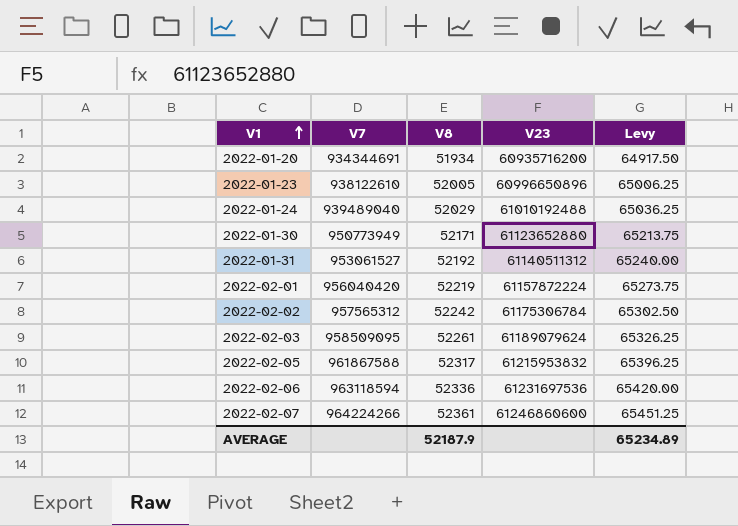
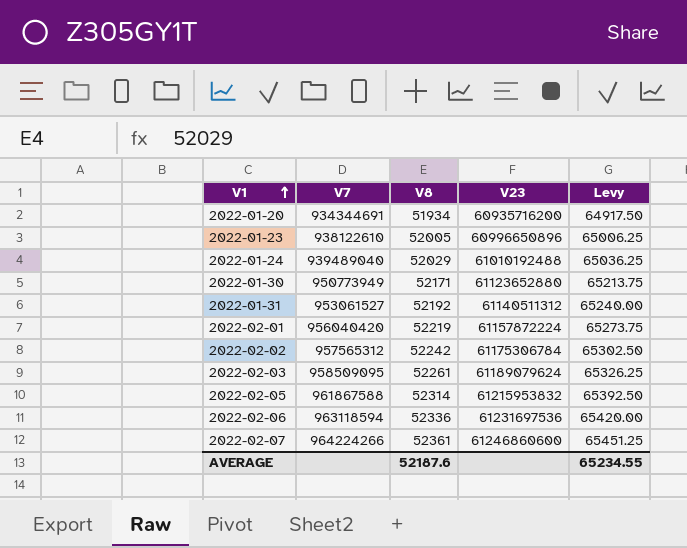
2022-02-05 | V8: 52317 -> 52314
2022-02-05 | Levy: 65396.25 -> 65392.50
AVERAGE | V8: 52187.9 -> 52187.6
AVERAGE | Levy: 65234.89 -> 65234.55

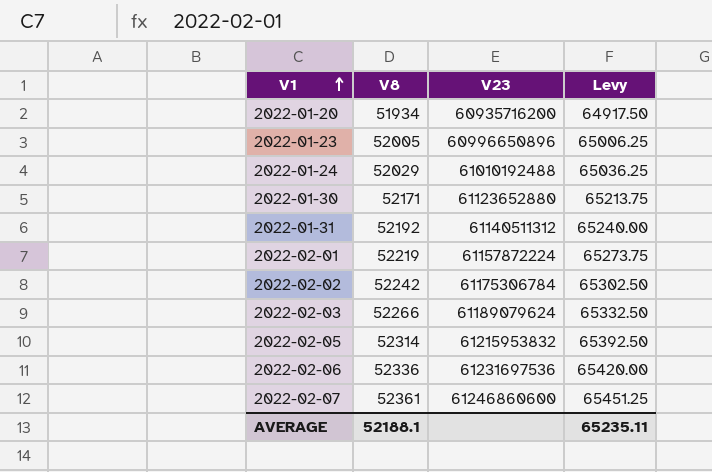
column V7 | position: 2 -> none
2022-02-03 | V8: 52261 -> 52266
2022-02-03 | Levy: 65326.25 -> 65332.50
AVERAGE | V8: 52187.6 -> 52188.1
AVERAGE | Levy: 65234.55 -> 65235.11

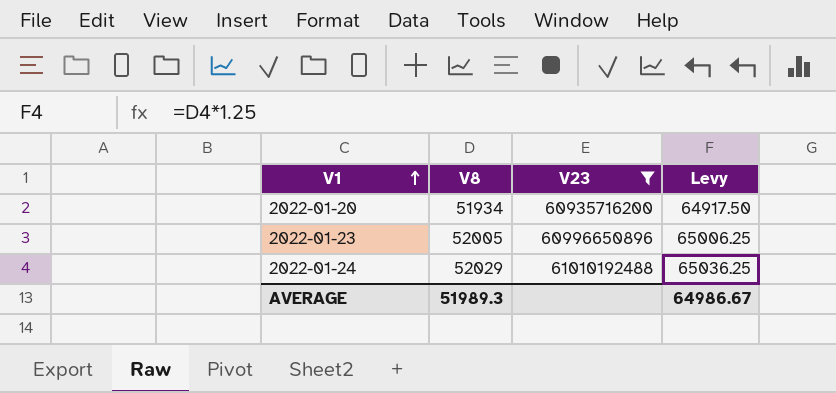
filter: none -> V23 <= 61010192488
AVERAGE | V8: 52188.1 -> 51989.3
AVERAGE | Levy: 65235.11 -> 64986.67

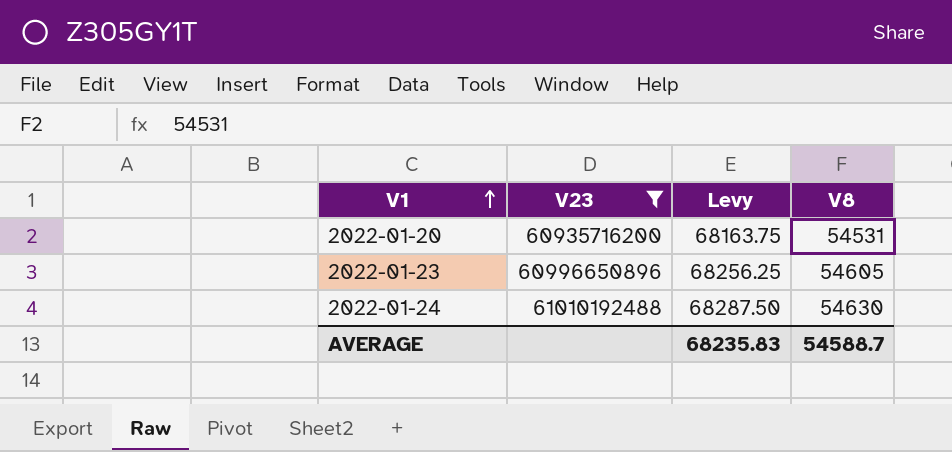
column V8 | position: 2 -> 4
2022-01-20 | Levy: 64917.50 -> 68163.75
2022-01-20 | V8: 51934 -> 54531
2022-01-23 | Levy: 65006.25 -> 68256.25
2022-01-23 | V8: 52005 -> 54605
2022-01-24 | Levy: 65036.25 -> 68287.50
2022-01-24 | V8: 52029 -> 54630
AVERAGE | Levy: 64986.67 -> 68235.83
AVERAGE | V8: 51989.3 -> 54588.7

